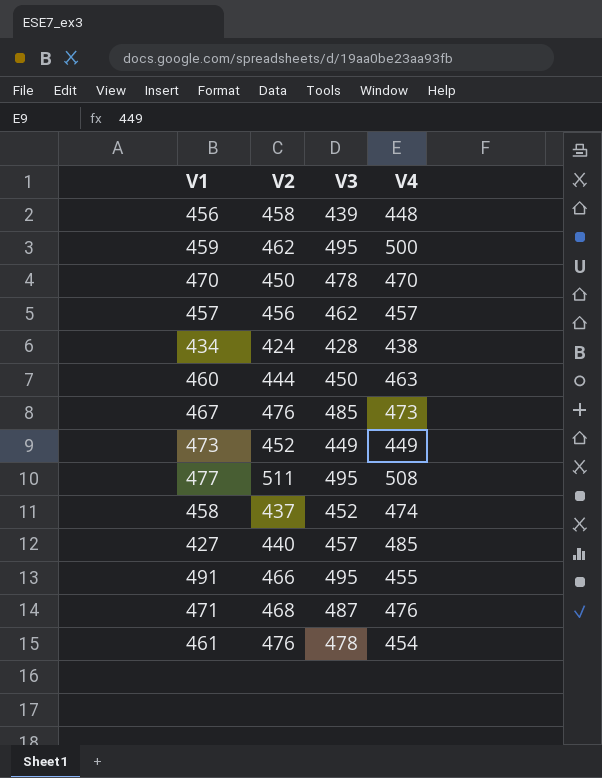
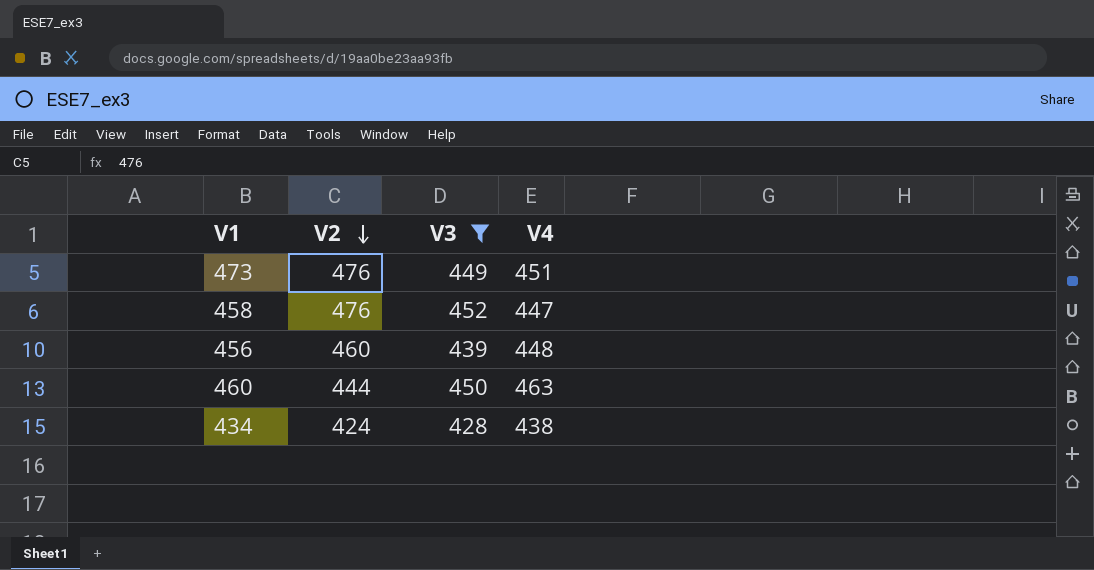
filter: none -> V3 <= 452
row order: none -> V2 descending
473 | V2: 452 -> 476
473 | V4: 449 -> 451
458 | V2: 437 -> 476
458 | V4: 474 -> 447
456 | V2: 458 -> 460

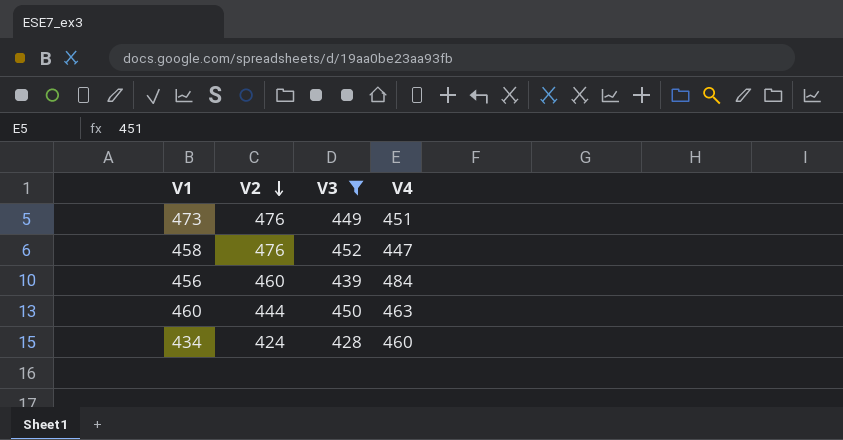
456 | V4: 448 -> 484
434 | V4: 438 -> 460

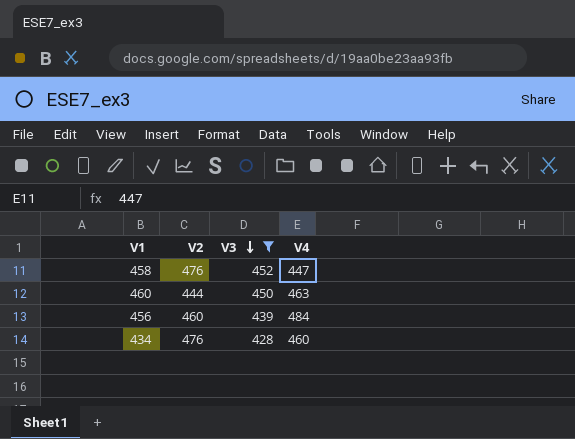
row order: V2 descending -> V3 descending
row 473: 476 | 449 | 451 -> none
434 | V2: 424 -> 476

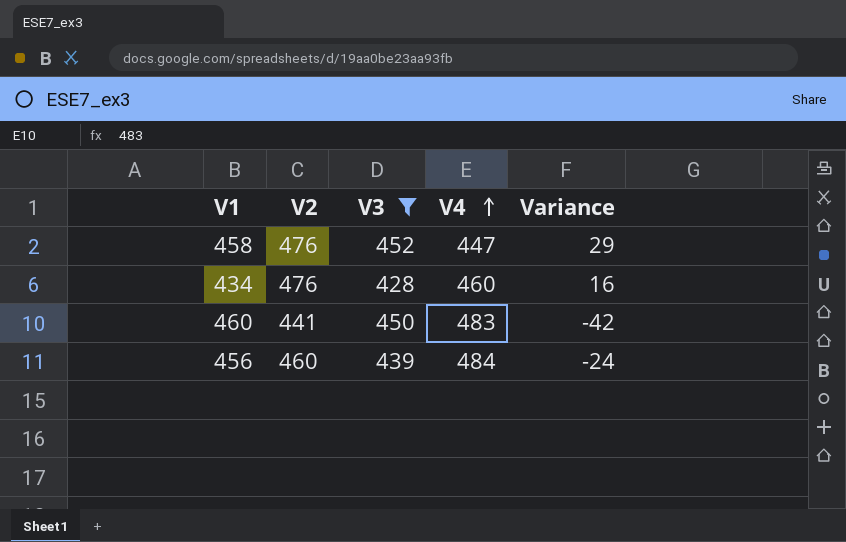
row order: V3 descending -> V4 ascending
column Variance | formula: none -> [V2] - [V4]
460 | V2: 444 -> 441
460 | V4: 463 -> 483

